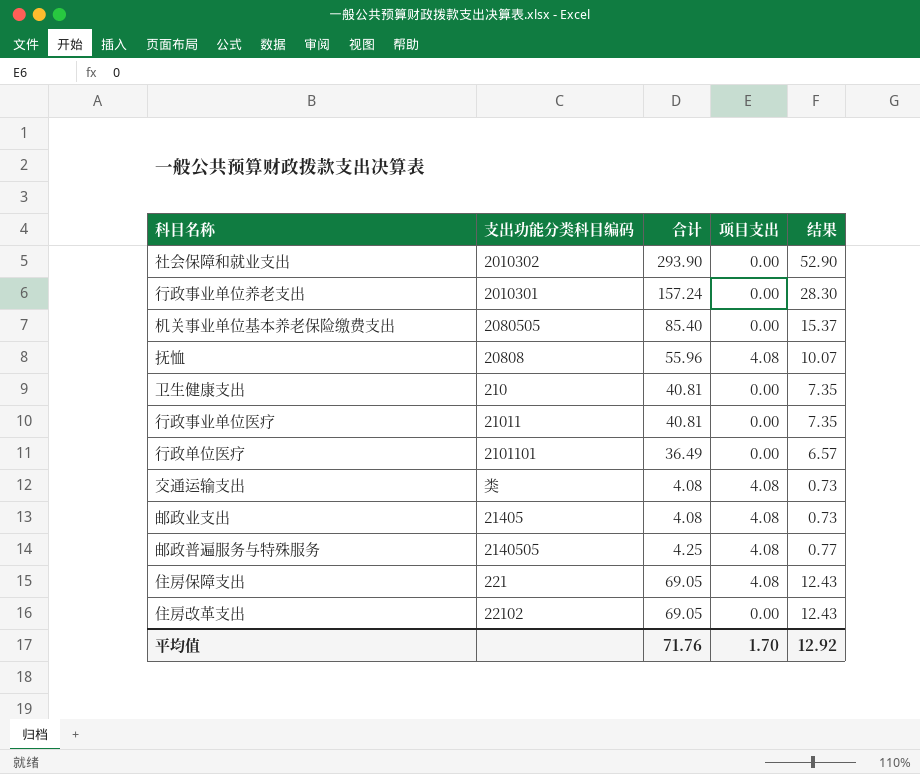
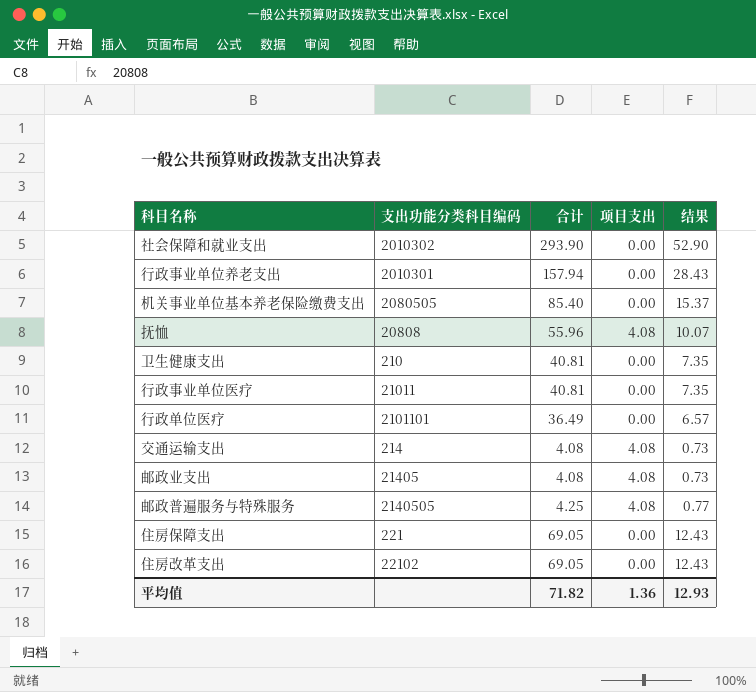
行政事业单位养老支出 | 合计: 157.24 -> 157.94
行政事业单位养老支出 | 结果: 28.30 -> 28.43
交通运输支出 | 支出功能分类科目编码: 类 -> 214
住房保障支出 | 项目支出: 4.08 -> 0.00
平均值 | 合计: 71.76 -> 71.82
平均值 | 项目支出: 1.70 -> 1.36
平均值 | 结果: 12.92 -> 12.93

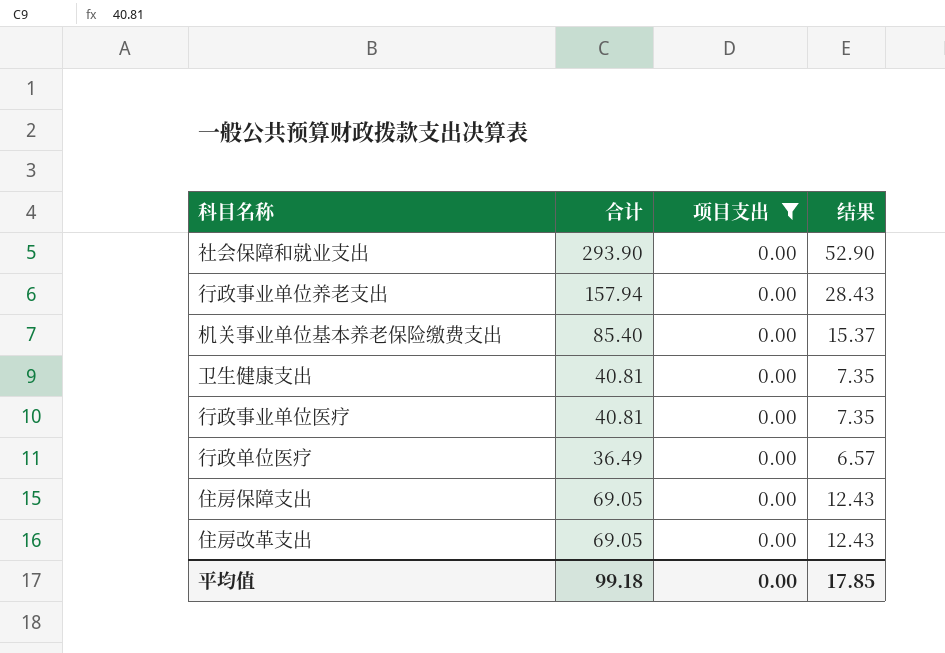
filter: none -> 项目支出 = 0.00
column 支出功能分类科目编码 | position: 2 -> none
平均值 | 合计: 71.82 -> 99.18
平均值 | 项目支出: 1.36 -> 0.00
平均值 | 结果: 12.93 -> 17.85

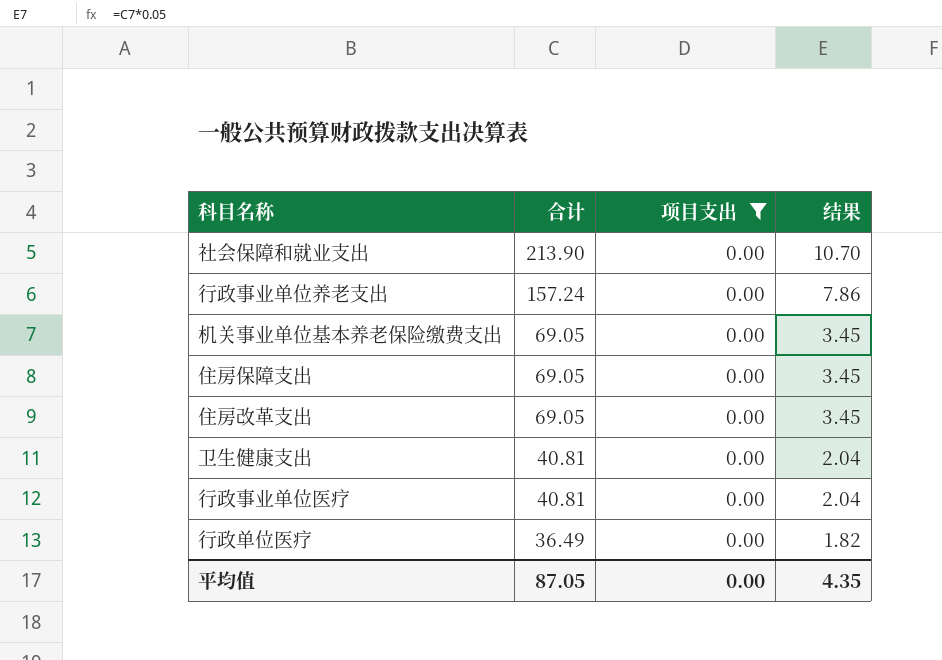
row order: none -> 合计 descending
column 结果 | formula: [合计] * 0.18 -> [合计] * 0.05
社会保障和就业支出 | 合计: 293.90 -> 213.90
行政事业单位养老支出 | 合计: 157.94 -> 157.24
机关事业单位基本养老保险缴费支出 | 合计: 85.40 -> 69.05
平均值 | 合计: 99.18 -> 87.05
平均值 | 结果: 17.85 -> 4.35

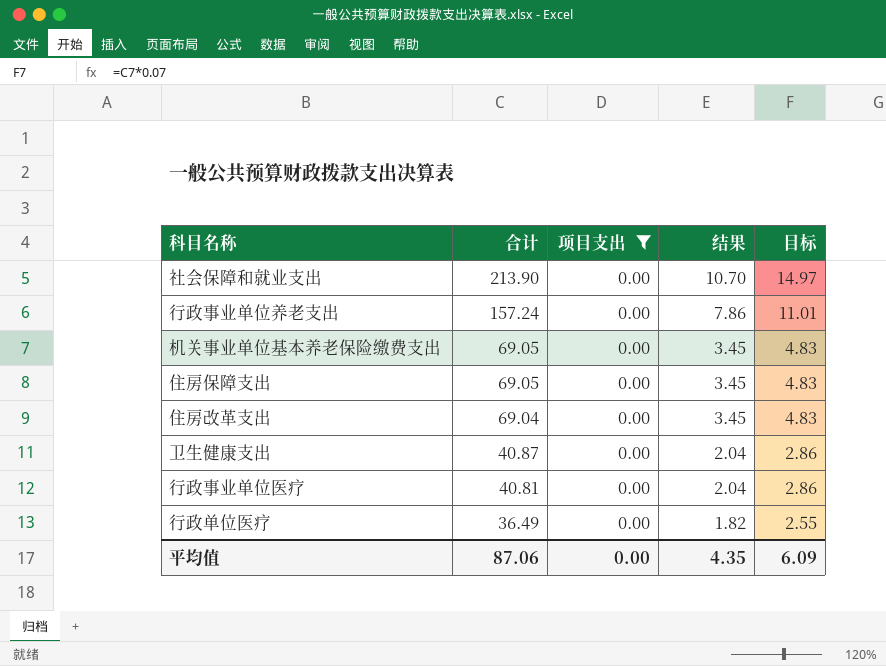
column 目标 | formula: none -> [合计] * 0.07
住房改革支出 | 合计: 69.05 -> 69.04
卫生健康支出 | 合计: 40.81 -> 40.87
平均值 | 合计: 87.05 -> 87.06

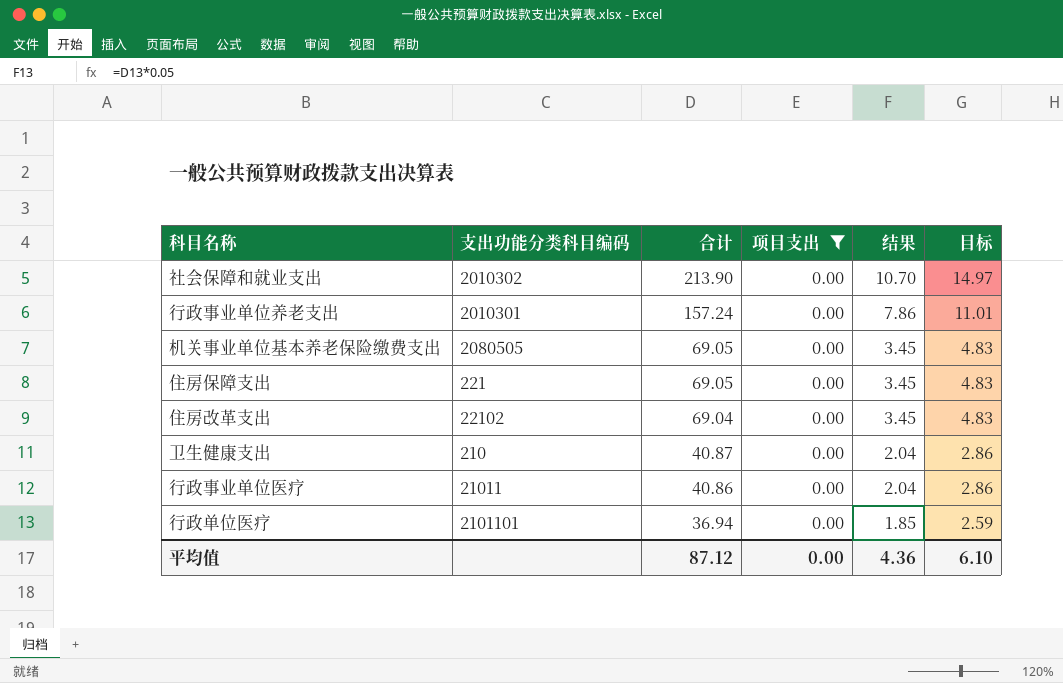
column 支出功能分类科目编码 | position: none -> 2
行政事业单位医疗 | 合计: 40.81 -> 40.86
行政单位医疗 | 合计: 36.49 -> 36.94
行政单位医疗 | 结果: 1.82 -> 1.85
行政单位医疗 | 目标: 2.55 -> 2.59
平均值 | 合计: 87.06 -> 87.12
平均值 | 结果: 4.35 -> 4.36
平均值 | 目标: 6.09 -> 6.10

